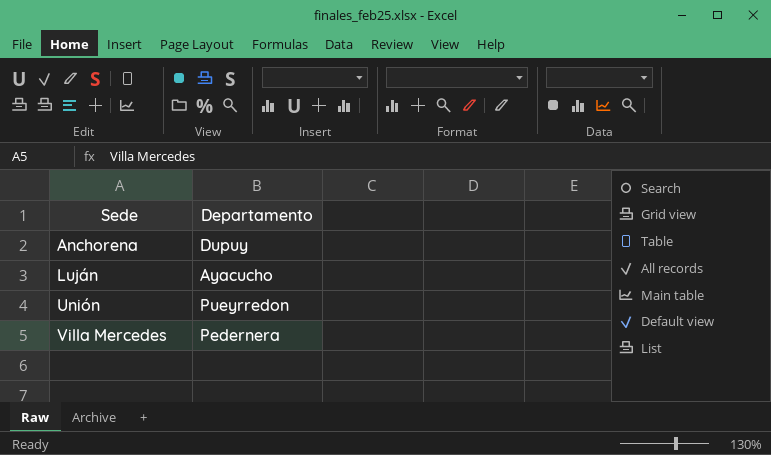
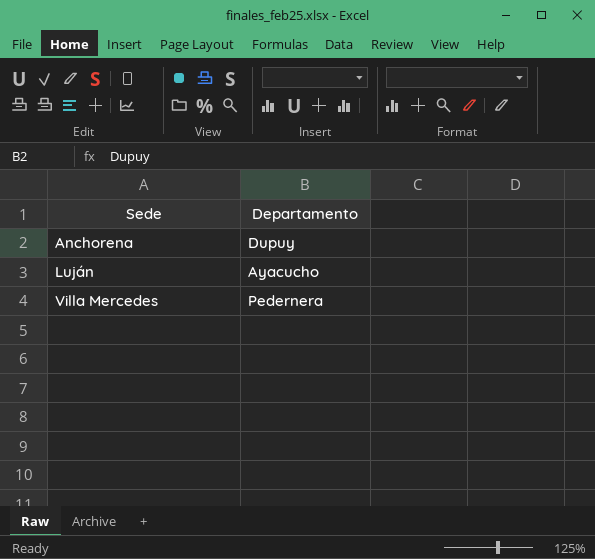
row Unión: Pueyrredon -> none

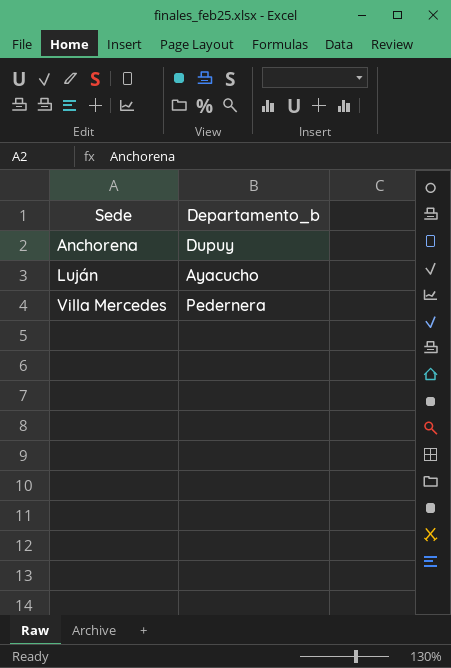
column name: Departamento -> Departamento_b

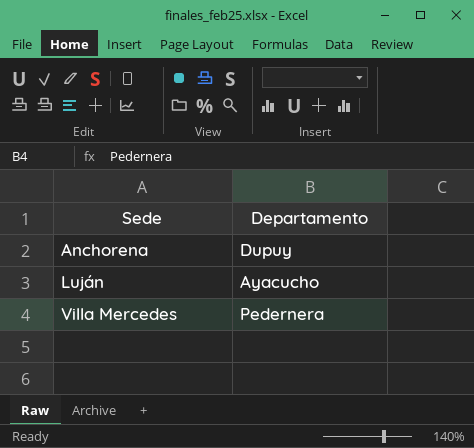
column name: Departamento_b -> Departamento

